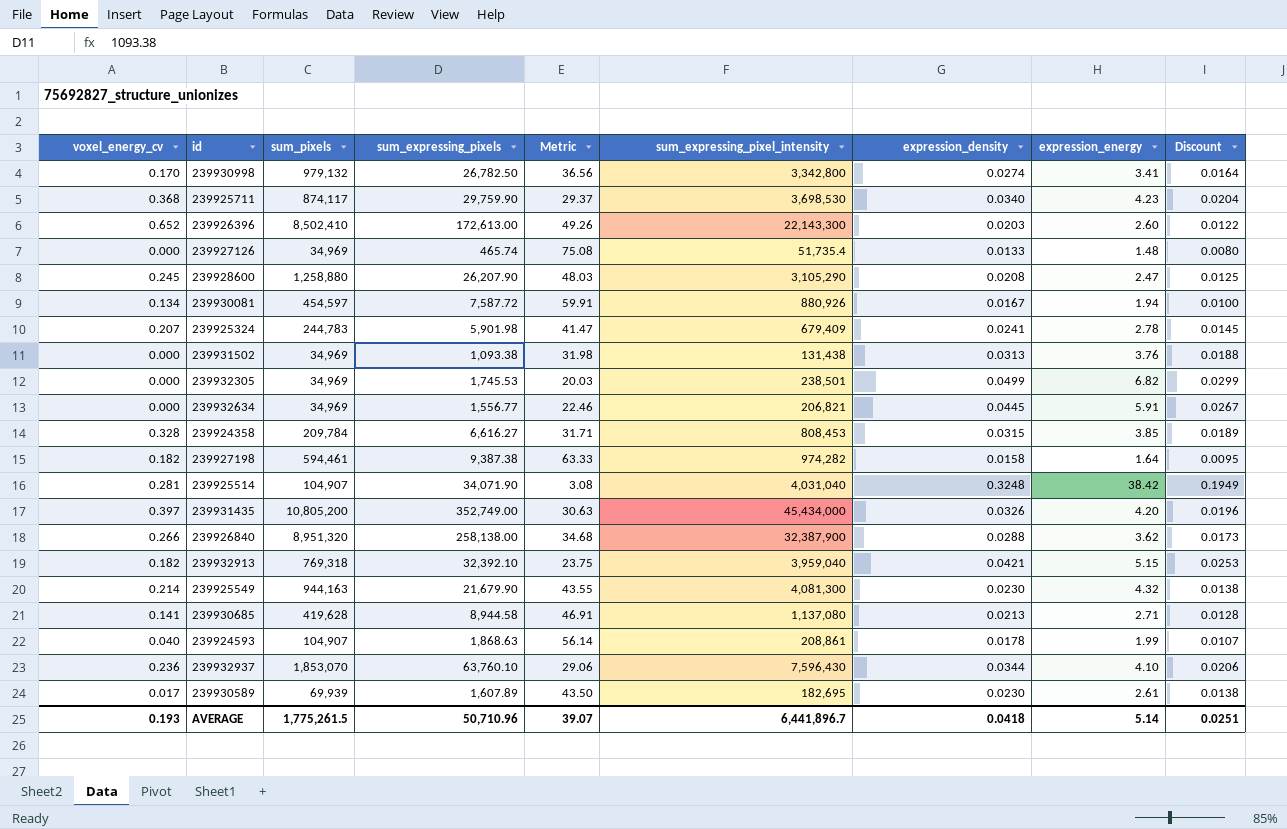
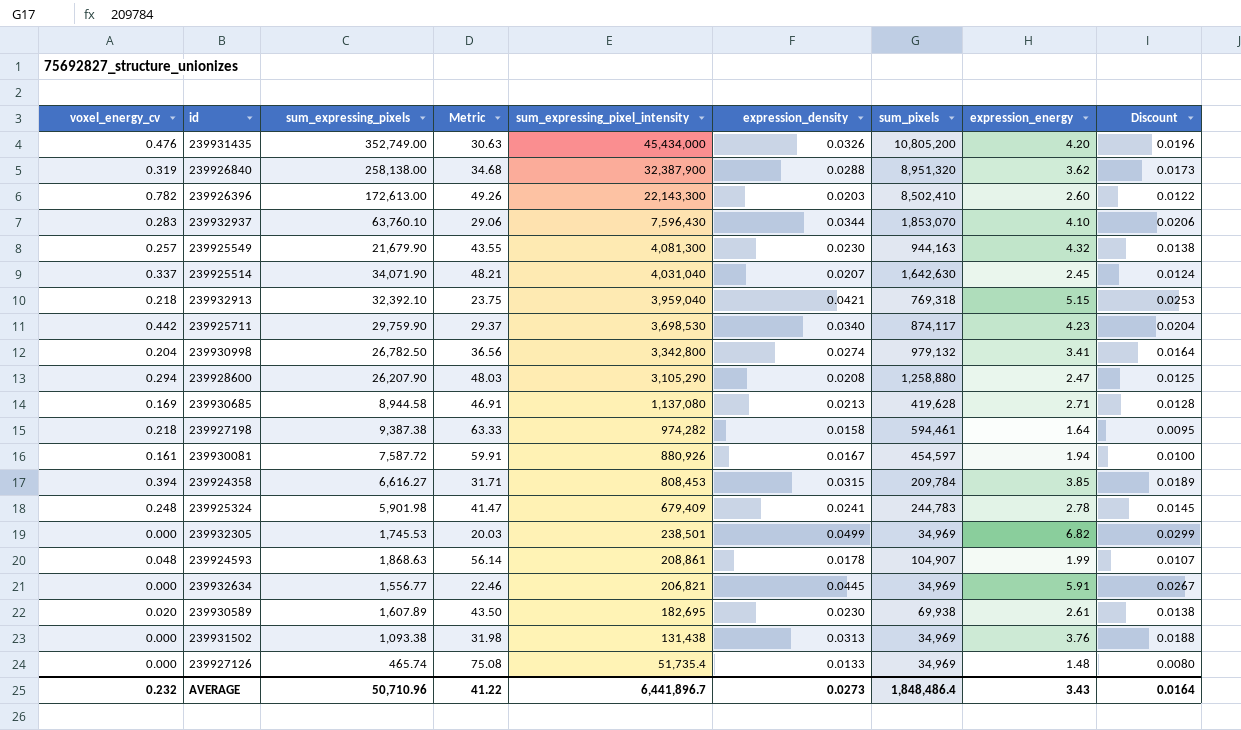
row order: none -> sum_expressing_pixel_intensity descending
column sum_pixels | position: 3 -> 7
239931435 | voxel_energy_cv: 0.397 -> 0.476
239926840 | voxel_energy_cv: 0.266 -> 0.319
239926396 | voxel_energy_cv: 0.652 -> 0.782
239932937 | voxel_energy_cv: 0.236 -> 0.283
239925549 | voxel_energy_cv: 0.214 -> 0.257
239925514 | voxel_energy_cv: 0.281 -> 0.337
239925514 | Metric: 3.08 -> 48.21
239925514 | expression_density: 0.3248 -> 0.0207
239925514 | sum_pixels: 104,907 -> 1,642,630
239925514 | expression_energy: 38.42 -> 2.45
239925514 | Discount: 0.1949 -> 0.0124
239932913 | voxel_energy_cv: 0.182 -> 0.218
239925711 | voxel_energy_cv: 0.368 -> 0.442
239930998 | voxel_energy_cv: 0.170 -> 0.204
239928600 | voxel_energy_cv: 0.245 -> 0.294
239930685 | voxel_energy_cv: 0.141 -> 0.169
239927198 | voxel_energy_cv: 0.182 -> 0.218
239930081 | voxel_energy_cv: 0.134 -> 0.161
239924358 | voxel_energy_cv: 0.328 -> 0.394
239925324 | voxel_energy_cv: 0.207 -> 0.248
239924593 | voxel_energy_cv: 0.040 -> 0.048
239930589 | voxel_energy_cv: 0.017 -> 0.020
239930589 | sum_pixels: 69,939 -> 69,938
AVERAGE | voxel_energy_cv: 0.193 -> 0.232
AVERAGE | Metric: 39.07 -> 41.22
AVERAGE | expression_density: 0.0418 -> 0.0273
AVERAGE | sum_pixels: 1,775,261.5 -> 1,848,486.4
AVERAGE | expression_energy: 5.14 -> 3.43
AVERAGE | Discount: 0.0251 -> 0.0164

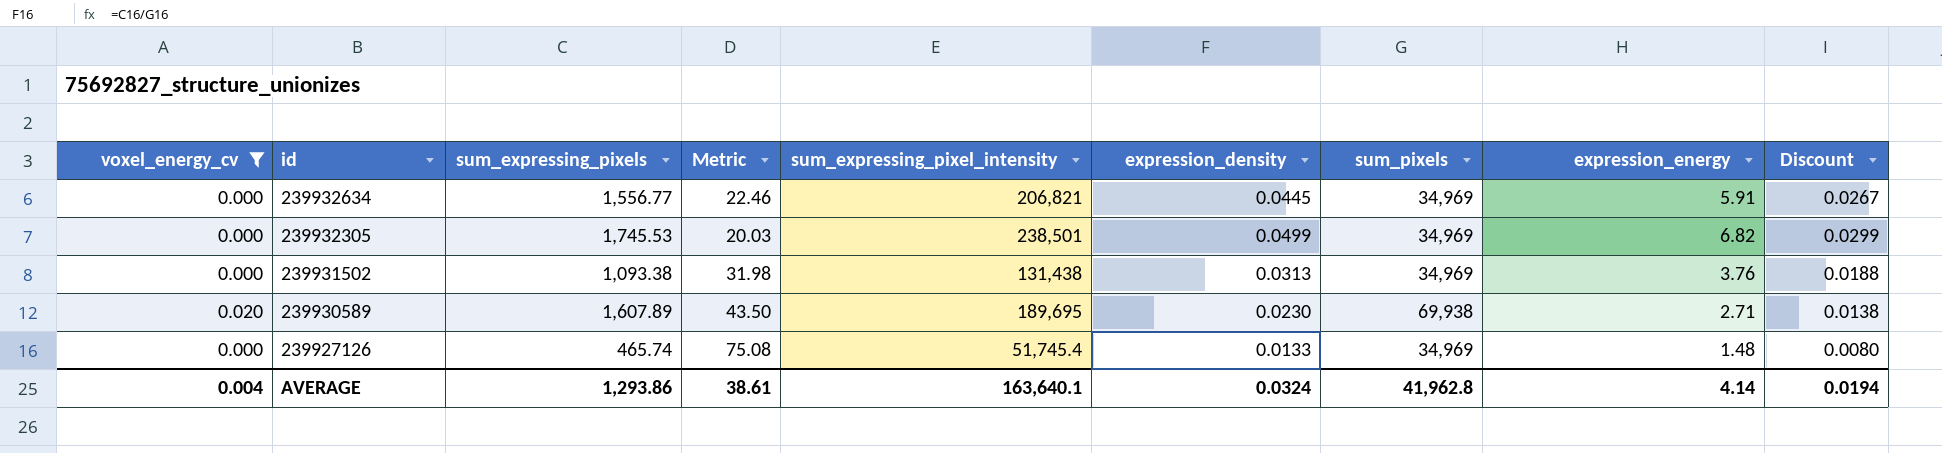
filter: none -> voxel_energy_cv <= 0.020
row order: sum_expressing_pixel_intensity descending -> id descending
239930589 | sum_expressing_pixel_intensity: 182,695 -> 189,695
239930589 | expression_energy: 2.61 -> 2.71
239927126 | sum_expressing_pixel_intensity: 51,735.4 -> 51,745.4
AVERAGE | voxel_energy_cv: 0.232 -> 0.004
AVERAGE | sum_expressing_pixels: 50,710.96 -> 1,293.86
AVERAGE | Metric: 41.22 -> 38.61
AVERAGE | sum_expressing_pixel_intensity: 6,441,896.7 -> 163,640.1
AVERAGE | expression_density: 0.0273 -> 0.0324
AVERAGE | sum_pixels: 1,848,486.4 -> 41,962.8
AVERAGE | expression_energy: 3.43 -> 4.14
AVERAGE | Discount: 0.0164 -> 0.0194

